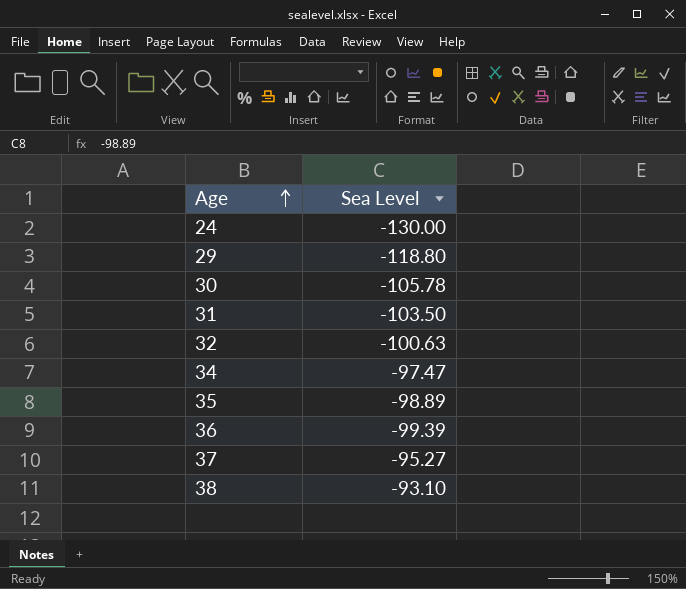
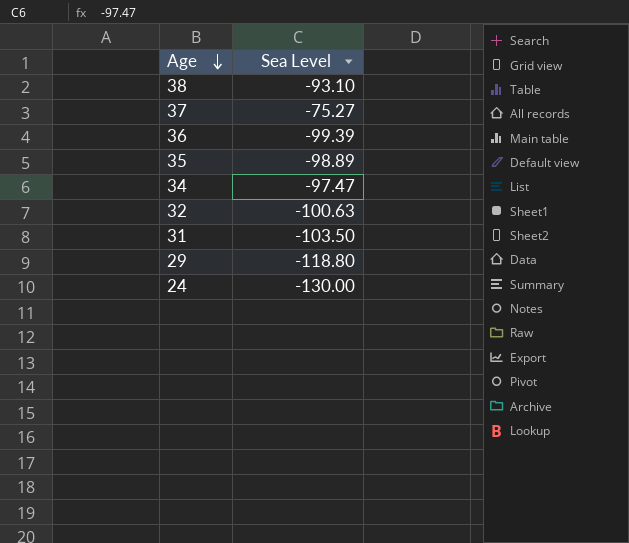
row order: Age ascending -> Age descending
row 30: -105.78 -> none
37 | Sea Level: -95.27 -> -75.27

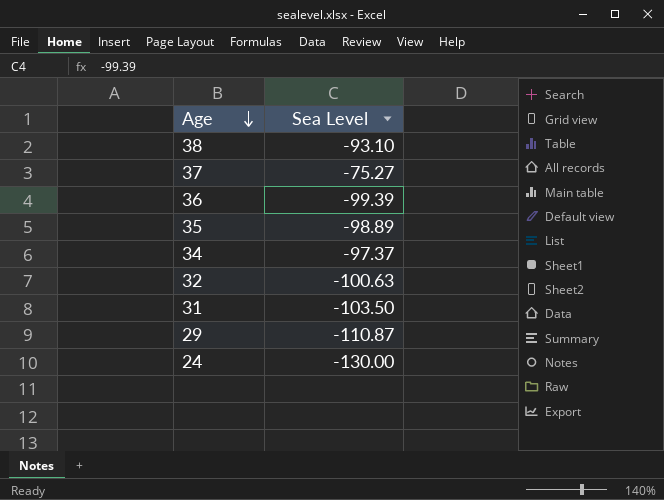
34 | Sea Level: -97.47 -> -97.37
29 | Sea Level: -118.80 -> -110.87

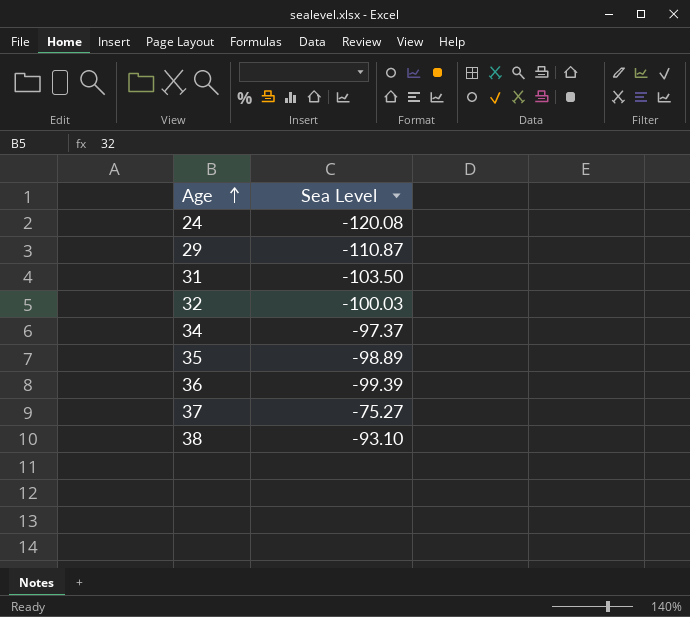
row order: Age descending -> Age ascending
24 | Sea Level: -130.00 -> -120.08
32 | Sea Level: -100.63 -> -100.03

